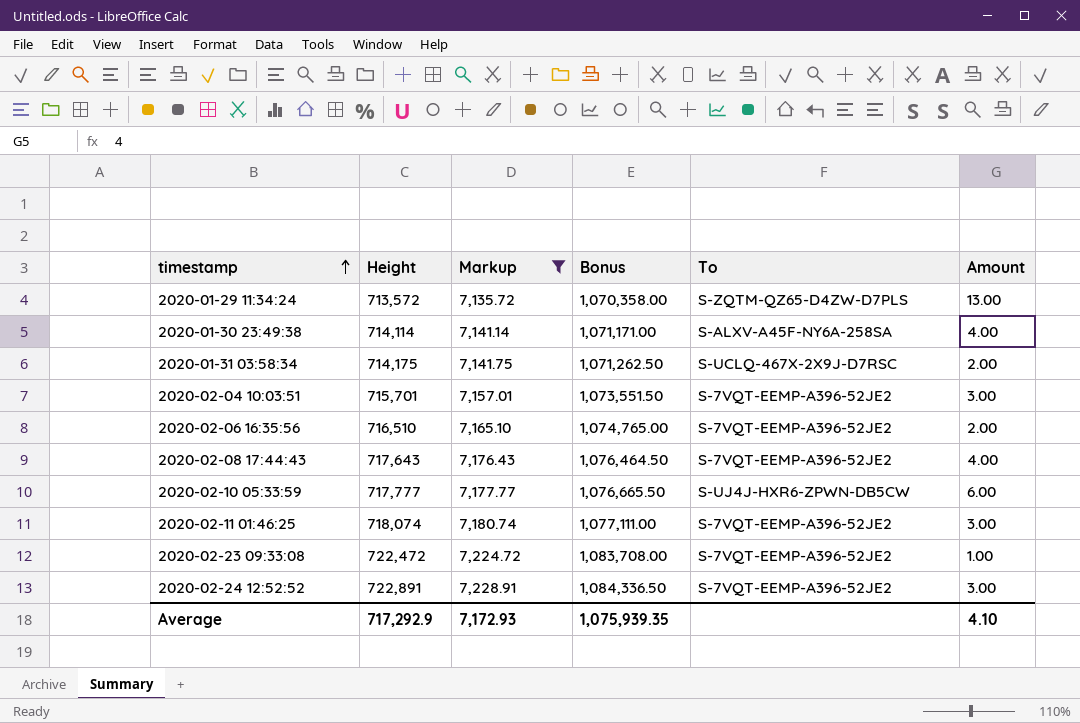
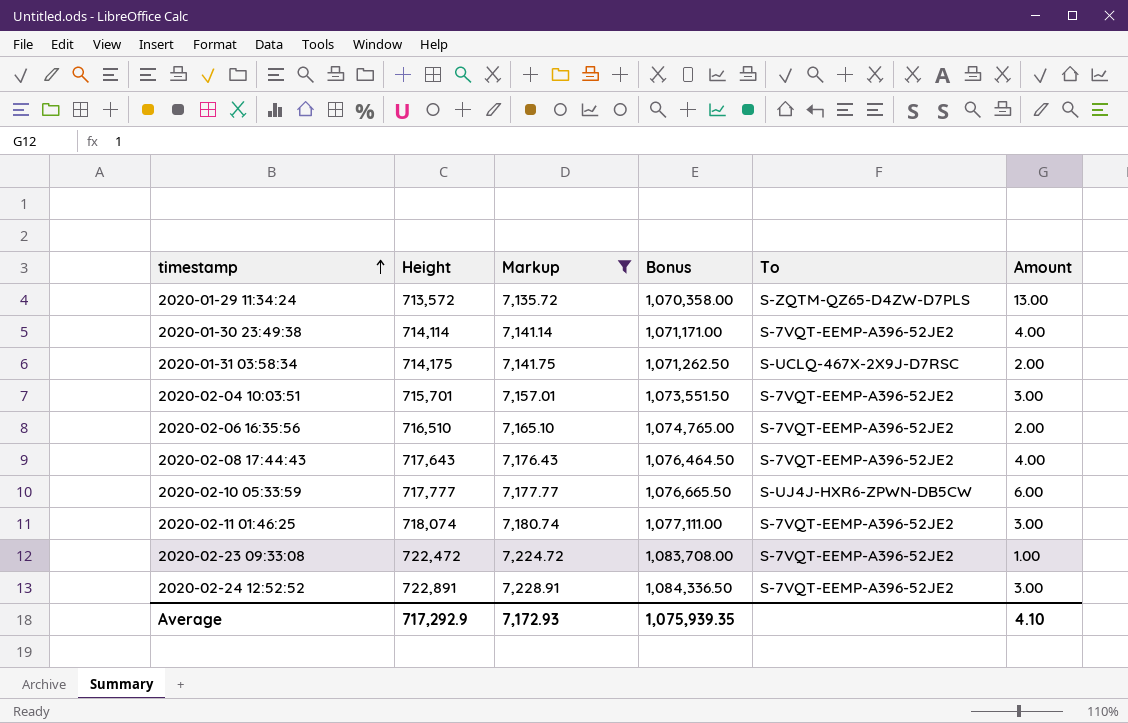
2020-01-30 23:49:38 | To: S-ALXV-A45F-NY6A-258SA -> S-7VQT-EEMP-A396-52JE2

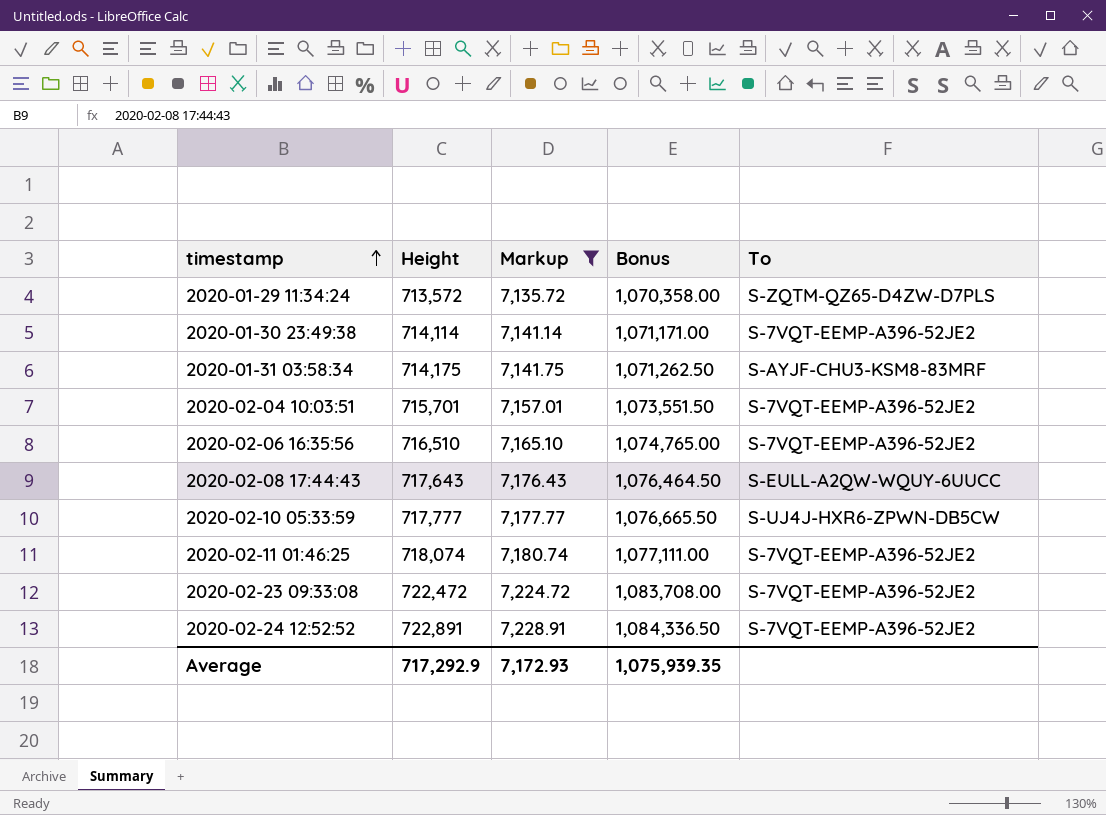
column Amount | position: 6 -> none
2020-01-31 03:58:34 | To: S-UCLQ-467X-2X9J-D7RSC -> S-AYJF-CHU3-KSM8-83MRF
2020-02-08 17:44:43 | To: S-7VQT-EEMP-A396-52JE2 -> S-EULL-A2QW-WQUY-6UUCC

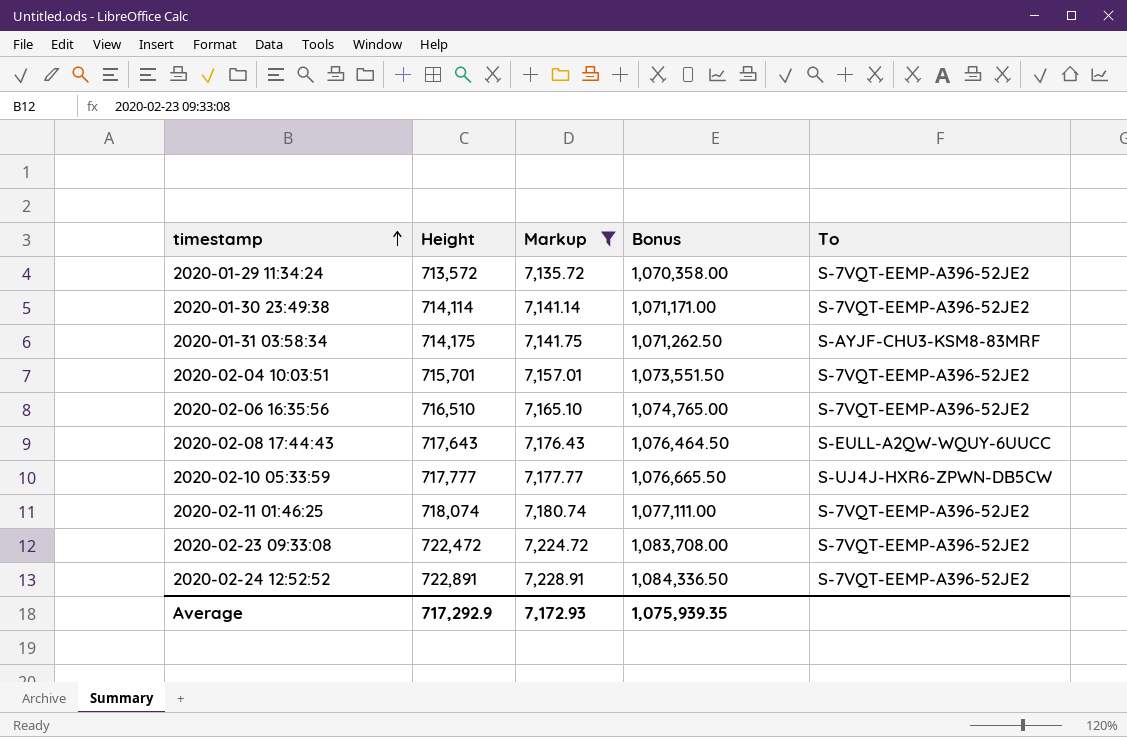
2020-01-29 11:34:24 | To: S-ZQTM-QZ65-D4ZW-D7PLS -> S-7VQT-EEMP-A396-52JE2

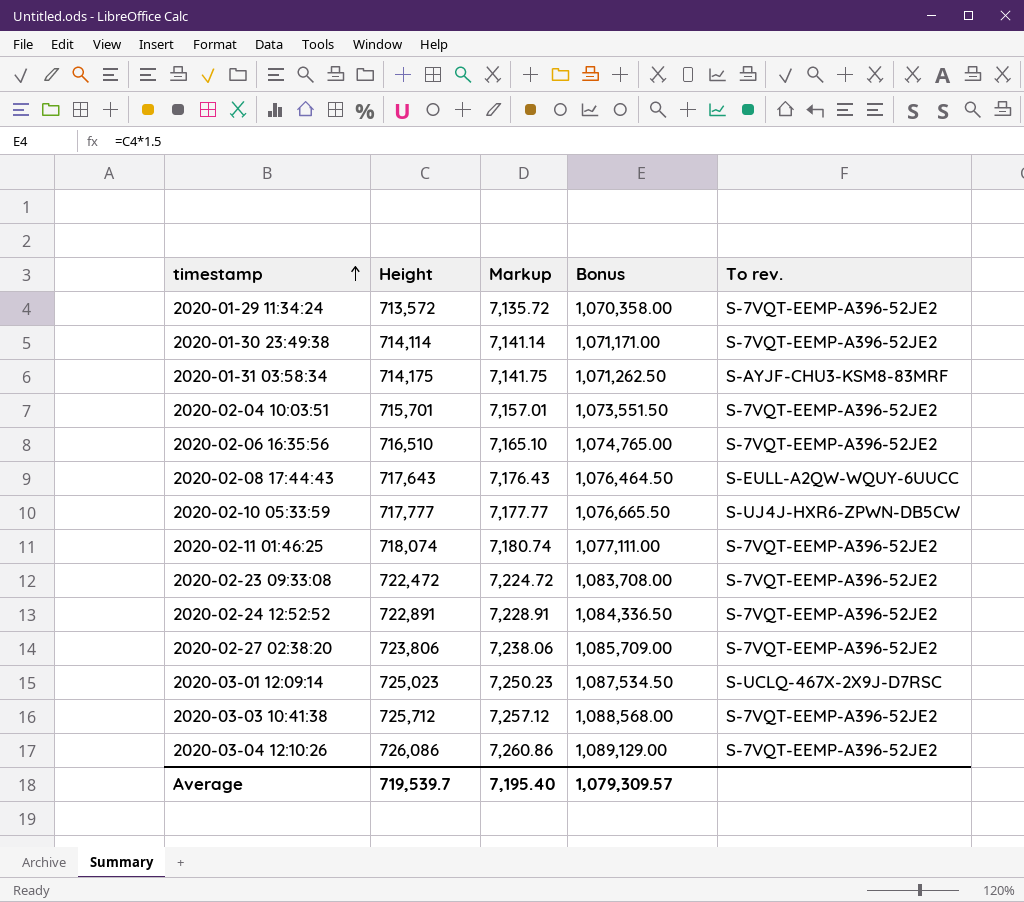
filter: Markup <= 7,228.91 -> none
column name: To -> To rev.
Average | Height: 717,292.9 -> 719,539.7
Average | Markup: 7,172.93 -> 7,195.40
Average | Bonus: 1,075,939.35 -> 1,079,309.57

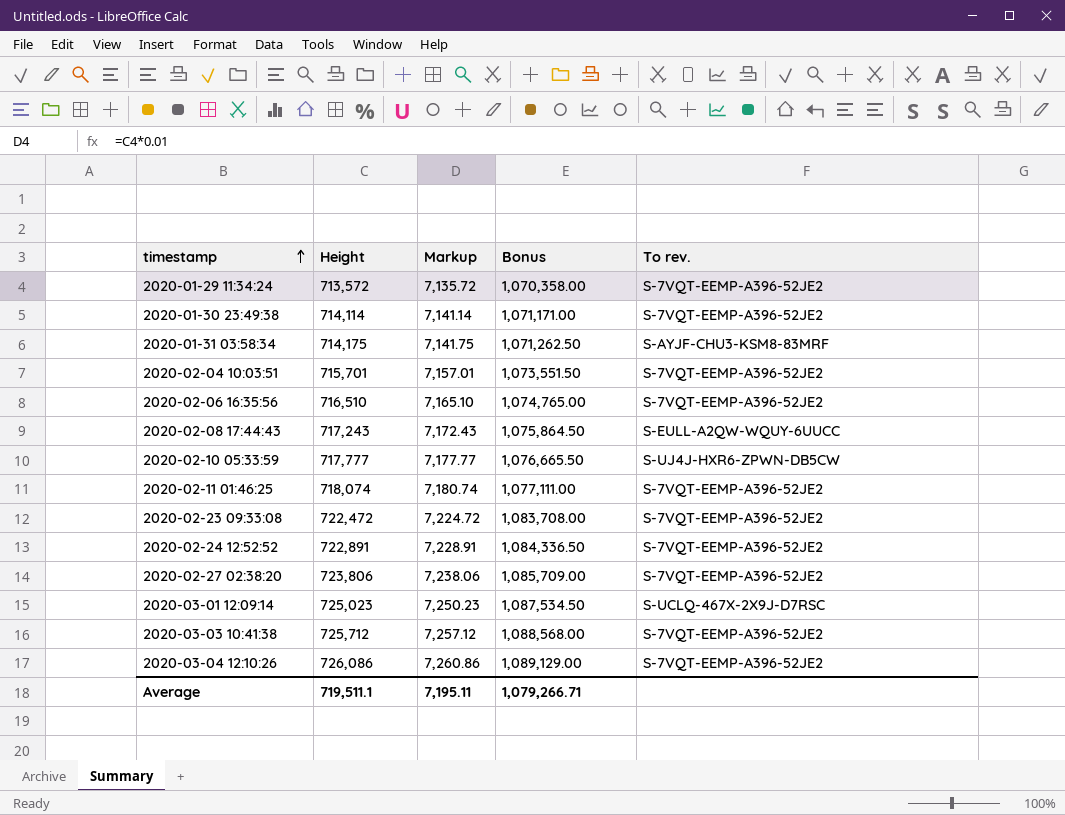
2020-02-08 17:44:43 | Height: 717,643 -> 717,243
2020-02-08 17:44:43 | Markup: 7,176.43 -> 7,172.43
2020-02-08 17:44:43 | Bonus: 1,076,464.50 -> 1,075,864.50
Average | Height: 719,539.7 -> 719,511.1
Average | Markup: 7,195.40 -> 7,195.11
Average | Bonus: 1,079,309.57 -> 1,079,266.71

